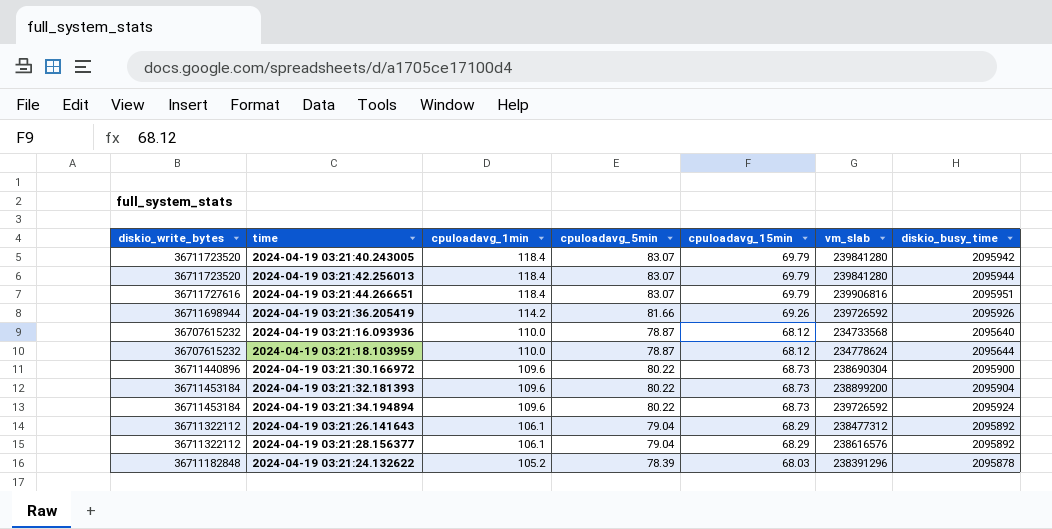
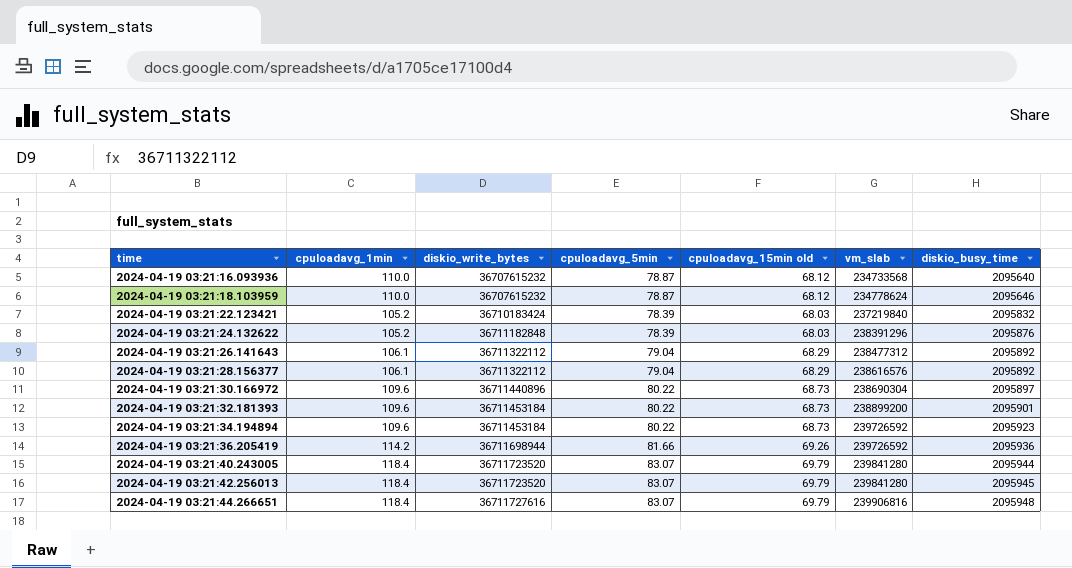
row order: cpuloadavg_1min descending -> time ascending
column diskio_write_bytes | position: 1 -> 3
column name: cpuloadavg_15min -> cpuloadavg_15min old
2024-04-19 03:21:18.103959 | diskio_busy_time: 2095644 -> 2095646
row 2024-04-19 03:21:22.123421: none -> 105.2 | 36710183424 | 78.39 | 68.03 | 237219840 | 2095832
2024-04-19 03:21:24.132622 | diskio_busy_time: 2095878 -> 2095876
2024-04-19 03:21:30.166972 | diskio_busy_time: 2095900 -> 2095897
2024-04-19 03:21:32.181393 | diskio_busy_time: 2095904 -> 2095901
2024-04-19 03:21:34.194894 | diskio_busy_time: 2095924 -> 2095923
2024-04-19 03:21:36.205419 | diskio_busy_time: 2095926 -> 2095936
2024-04-19 03:21:40.243005 | diskio_busy_time: 2095942 -> 2095944
2024-04-19 03:21:42.256013 | diskio_busy_time: 2095944 -> 2095945
2024-04-19 03:21:44.266651 | diskio_busy_time: 2095951 -> 2095948

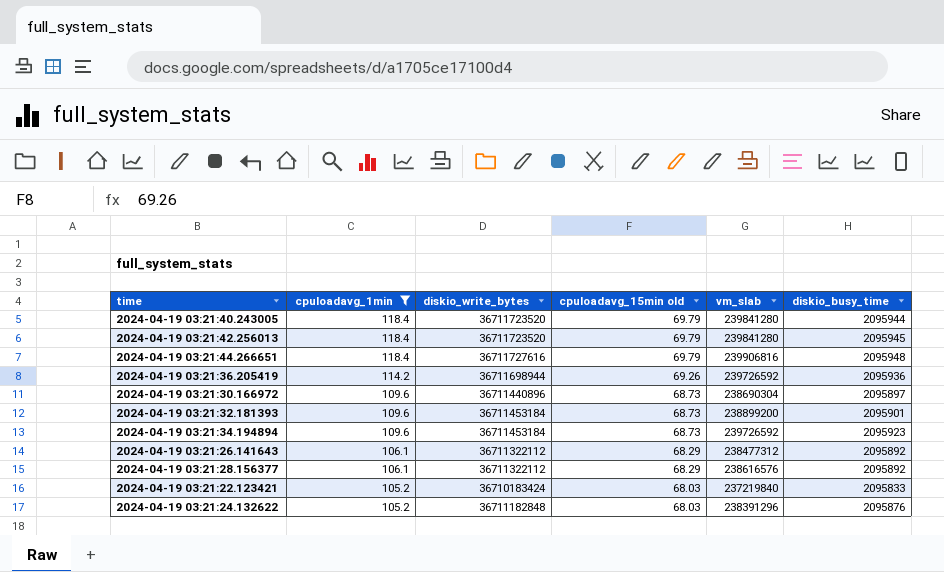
filter: none -> cpuloadavg_1min != 110.0
row order: time ascending -> cpuloadavg_1min descending
column cpuloadavg_5min | position: 4 -> none
2024-04-19 03:21:22.123421 | diskio_busy_time: 2095832 -> 2095833

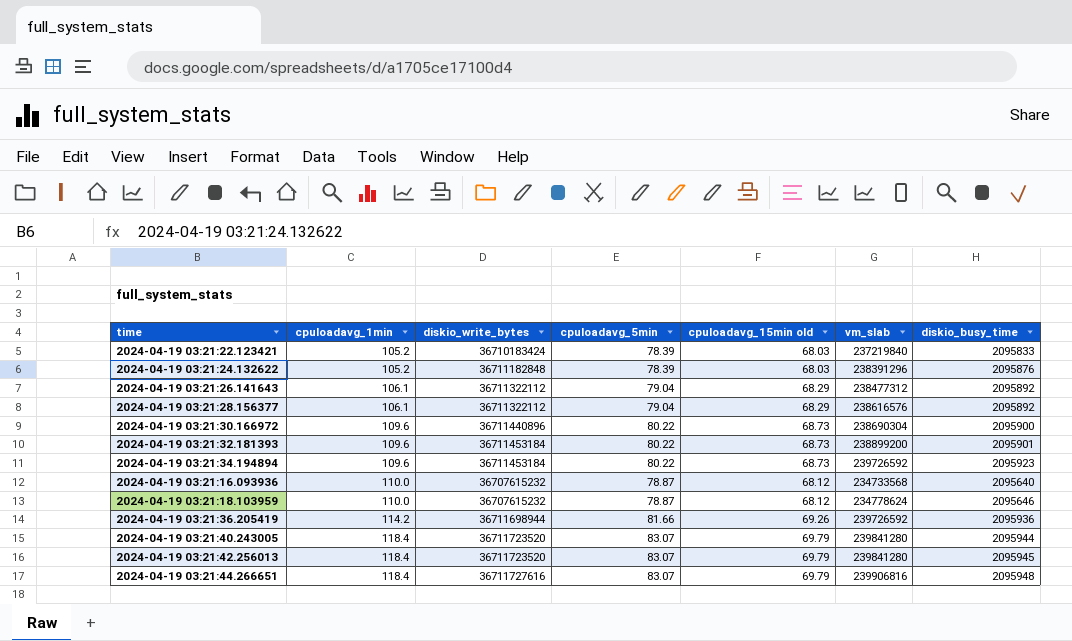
filter: cpuloadavg_1min != 110.0 -> none
row order: cpuloadavg_1min descending -> cpuloadavg_1min ascending
column cpuloadavg_5min | position: none -> 4
2024-04-19 03:21:30.166972 | diskio_busy_time: 2095897 -> 2095900

